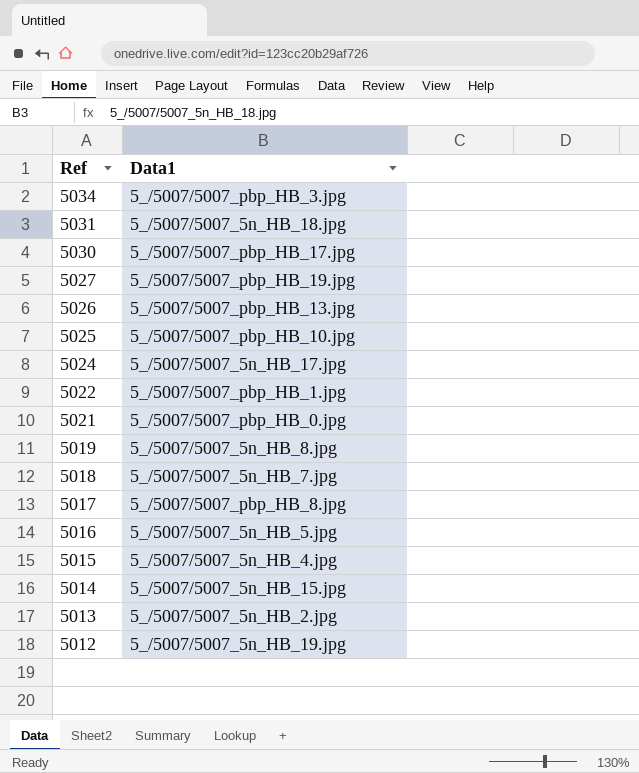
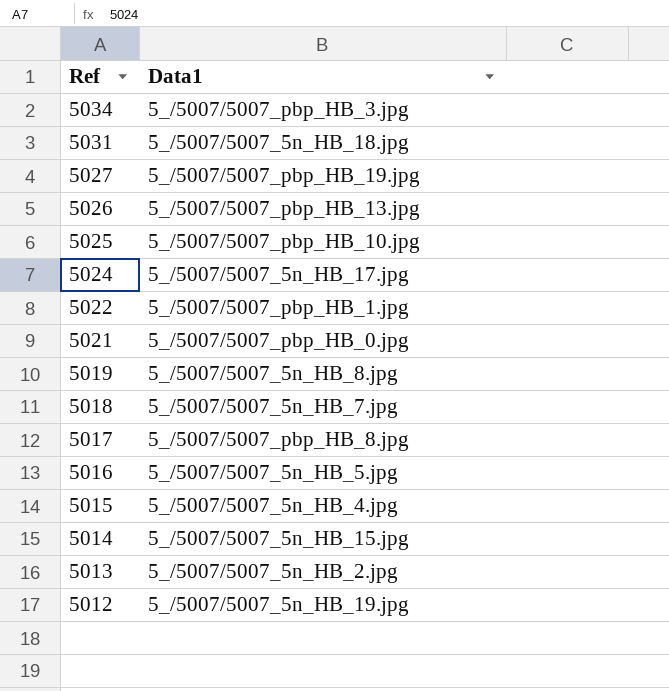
row 5030: 5_/5007/5007_pbp_HB_17.jpg -> none

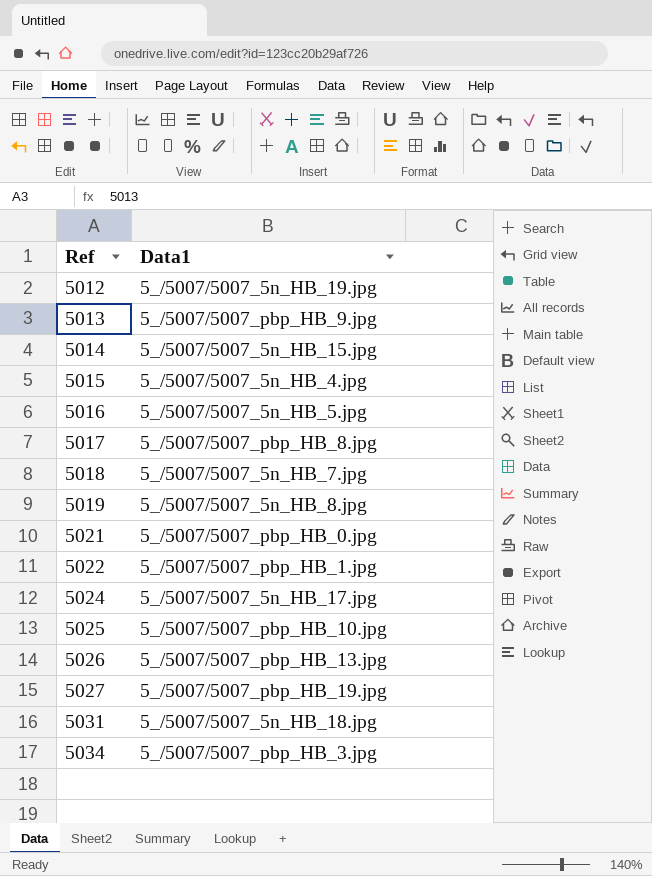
row order: Ref descending -> Ref ascending
5013 | Data1: 5_/5007/5007_5n_HB_2.jpg -> 5_/5007/5007_pbp_HB_9.jpg

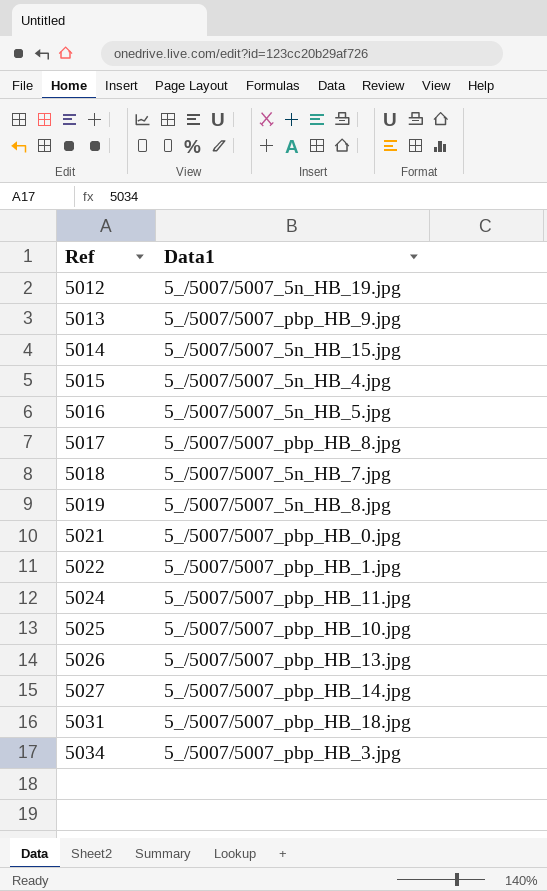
5024 | Data1: 5_/5007/5007_5n_HB_17.jpg -> 5_/5007/5007_pbp_HB_11.jpg
5027 | Data1: 5_/5007/5007_pbp_HB_19.jpg -> 5_/5007/5007_pbp_HB_14.jpg
5031 | Data1: 5_/5007/5007_5n_HB_18.jpg -> 5_/5007/5007_pbp_HB_18.jpg

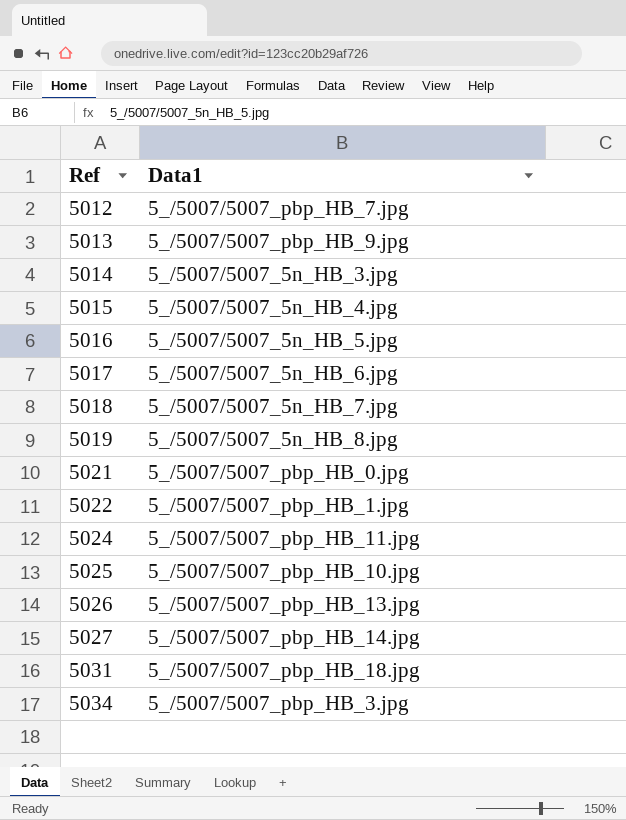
5012 | Data1: 5_/5007/5007_5n_HB_19.jpg -> 5_/5007/5007_pbp_HB_7.jpg
5014 | Data1: 5_/5007/5007_5n_HB_15.jpg -> 5_/5007/5007_5n_HB_3.jpg
5017 | Data1: 5_/5007/5007_pbp_HB_8.jpg -> 5_/5007/5007_5n_HB_6.jpg

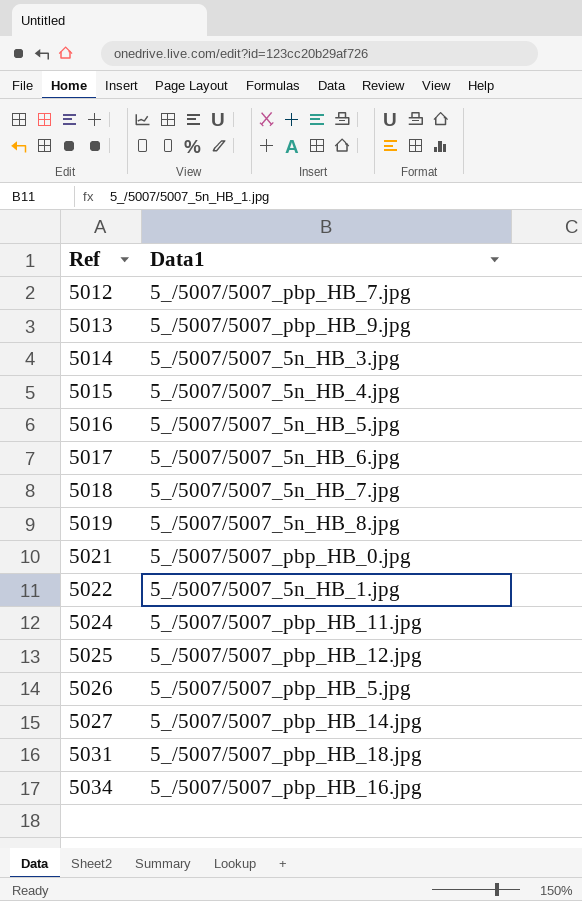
5022 | Data1: 5_/5007/5007_pbp_HB_1.jpg -> 5_/5007/5007_5n_HB_1.jpg
5025 | Data1: 5_/5007/5007_pbp_HB_10.jpg -> 5_/5007/5007_pbp_HB_12.jpg
5026 | Data1: 5_/5007/5007_pbp_HB_13.jpg -> 5_/5007/5007_pbp_HB_5.jpg
5034 | Data1: 5_/5007/5007_pbp_HB_3.jpg -> 5_/5007/5007_pbp_HB_16.jpg

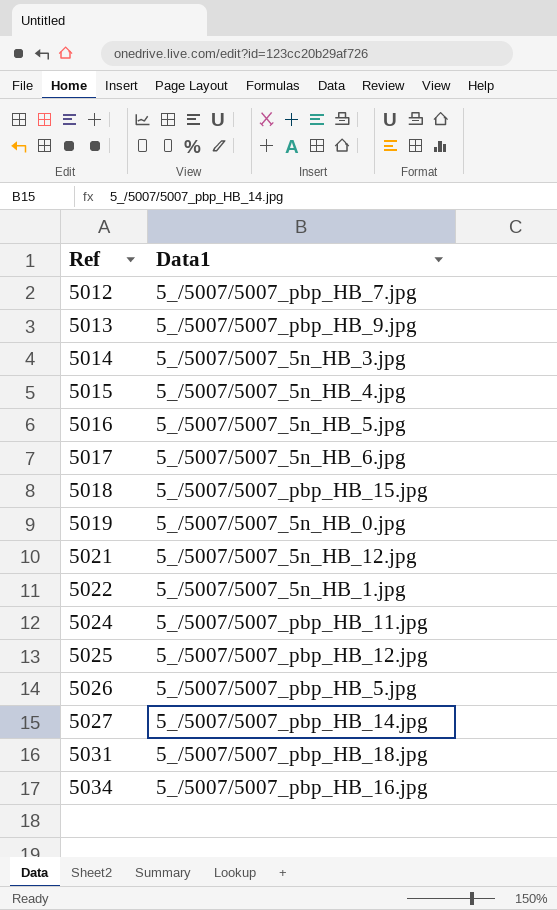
5018 | Data1: 5_/5007/5007_5n_HB_7.jpg -> 5_/5007/5007_pbp_HB_15.jpg
5019 | Data1: 5_/5007/5007_5n_HB_8.jpg -> 5_/5007/5007_5n_HB_0.jpg
5021 | Data1: 5_/5007/5007_pbp_HB_0.jpg -> 5_/5007/5007_5n_HB_12.jpg

